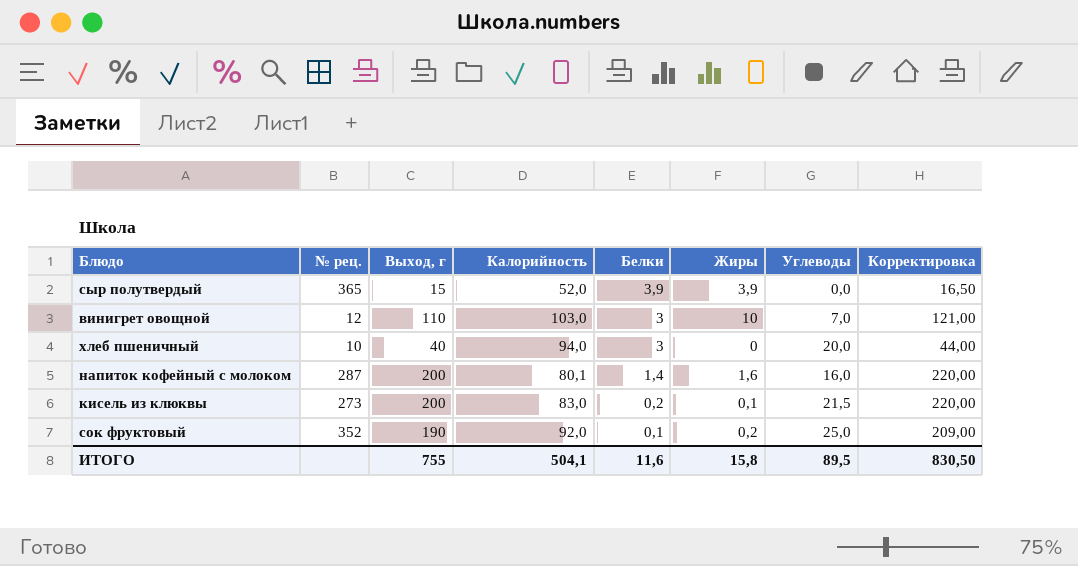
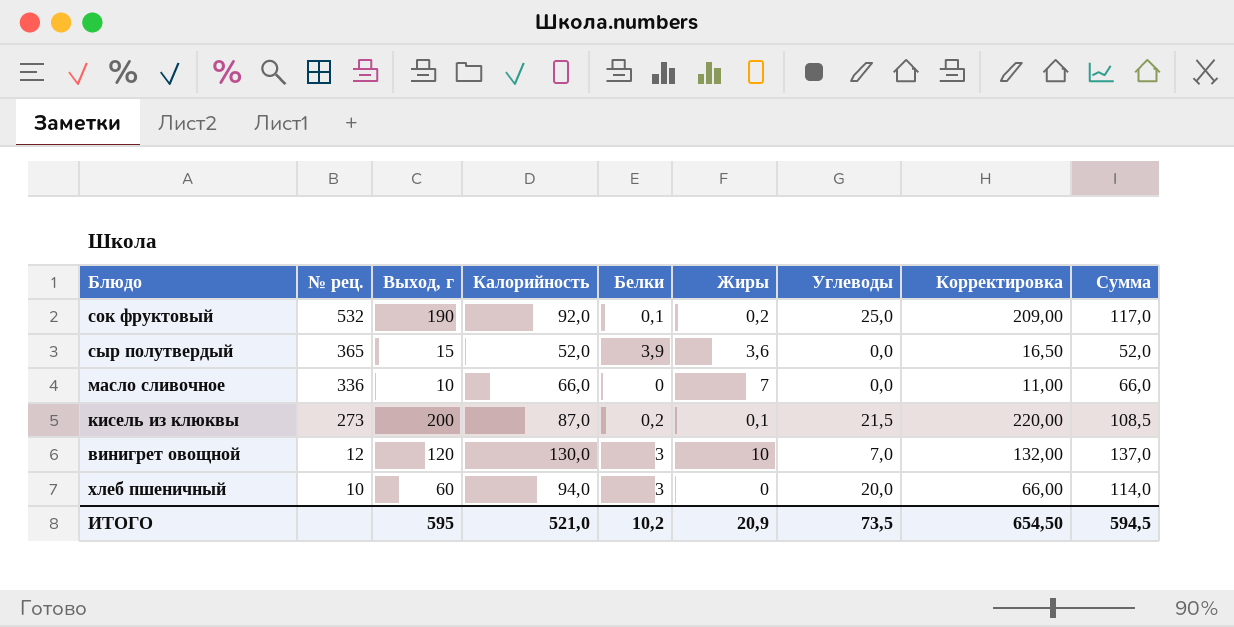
row order: Белки descending -> № рец. descending
column Сумма | formula: none -> [Калорийность] + [Углеводы]
row напиток кофейный с молоком: 287 | 200 | 80,1 | 1,4 | 1,6 | 16,0 | 220,00 -> none
сок фруктовый | № рец.: 352 -> 532
сыр полутвердый | Жиры: 3,9 -> 3,6
row масло сливочное: none -> 336 | 10 | 66,0 | 0 | 7 | 0,0 | 11,00 | 66,0
кисель из клюквы | Калорийность: 83,0 -> 87,0
винигрет овощной | Выход, г: 110 -> 120
винигрет овощной | Калорийность: 103,0 -> 130,0
винигрет овощной | Корректировка: 121,00 -> 132,00
хлеб пшеничный | Выход, г: 40 -> 60
хлеб пшеничный | Корректировка: 44,00 -> 66,00
ИТОГО | Выход, г: 755 -> 595
ИТОГО | Калорийность: 504,1 -> 521,0
ИТОГО | Белки: 11,6 -> 10,2
ИТОГО | Жиры: 15,8 -> 20,9
ИТОГО | Углеводы: 89,5 -> 73,5
ИТОГО | Корректировка: 830,50 -> 654,50

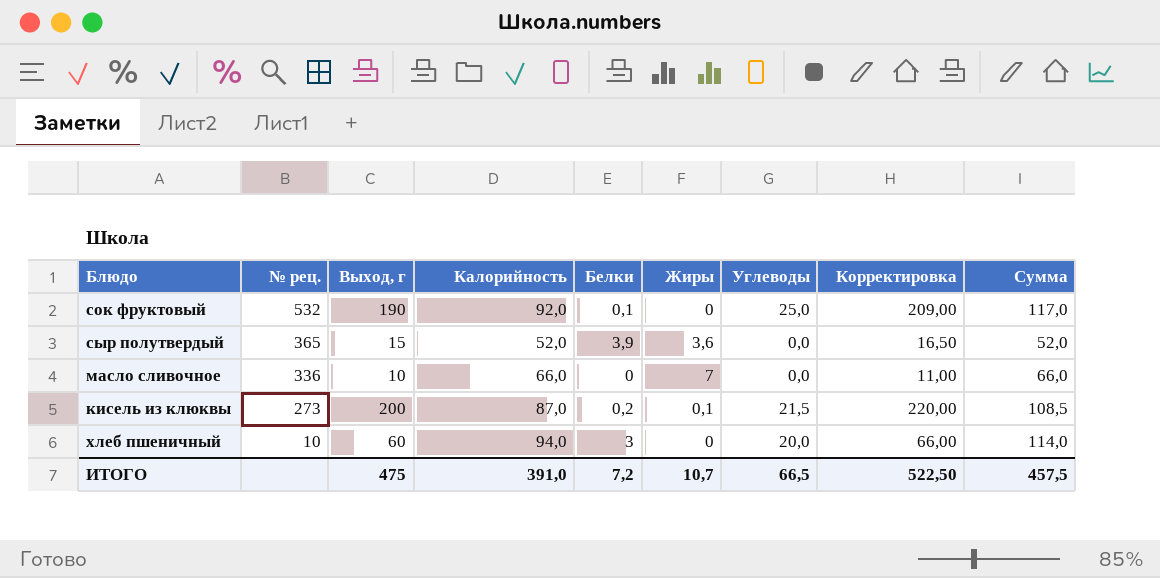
row винигрет овощной: 12 | 120 | 130,0 | 3 | 10 | 7,0 | 132,00 | 137,0 -> none
сок фруктовый | Жиры: 0,2 -> 0
ИТОГО | Выход, г: 595 -> 475
ИТОГО | Калорийность: 521,0 -> 391,0
ИТОГО | Белки: 10,2 -> 7,2
ИТОГО | Жиры: 20,9 -> 10,7
ИТОГО | Углеводы: 73,5 -> 66,5
ИТОГО | Корректировка: 654,50 -> 522,50
ИТОГО | Сумма: 594,5 -> 457,5

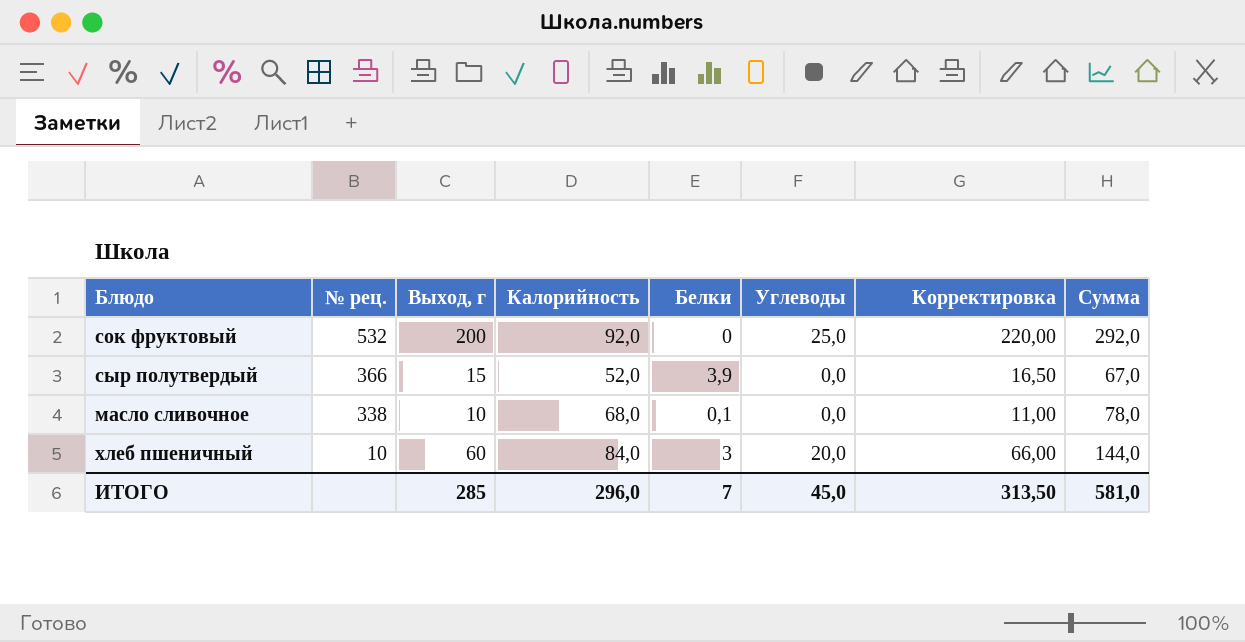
column Жиры | position: 6 -> none
column Сумма | formula: [Калорийность] + [Углеводы] -> [Выход, г] + [Калорийность]
row кисель из клюквы: 273 | 200 | 87,0 | 0,2 | 0,1 | 21,5 | 220,00 | 108,5 -> none
сок фруктовый | Выход, г: 190 -> 200
сок фруктовый | Белки: 0,1 -> 0
сок фруктовый | Корректировка: 209,00 -> 220,00
сыр полутвердый | № рец.: 365 -> 366
масло сливочное | № рец.: 336 -> 338
масло сливочное | Калорийность: 66,0 -> 68,0
масло сливочное | Белки: 0 -> 0,1
хлеб пшеничный | Калорийность: 94,0 -> 84,0
ИТОГО | Выход, г: 475 -> 285
ИТОГО | Калорийность: 391,0 -> 296,0
ИТОГО | Белки: 7,2 -> 7
ИТОГО | Углеводы: 66,5 -> 45,0
ИТОГО | Корректировка: 522,50 -> 313,50
ИТОГО | Сумма: 457,5 -> 581,0

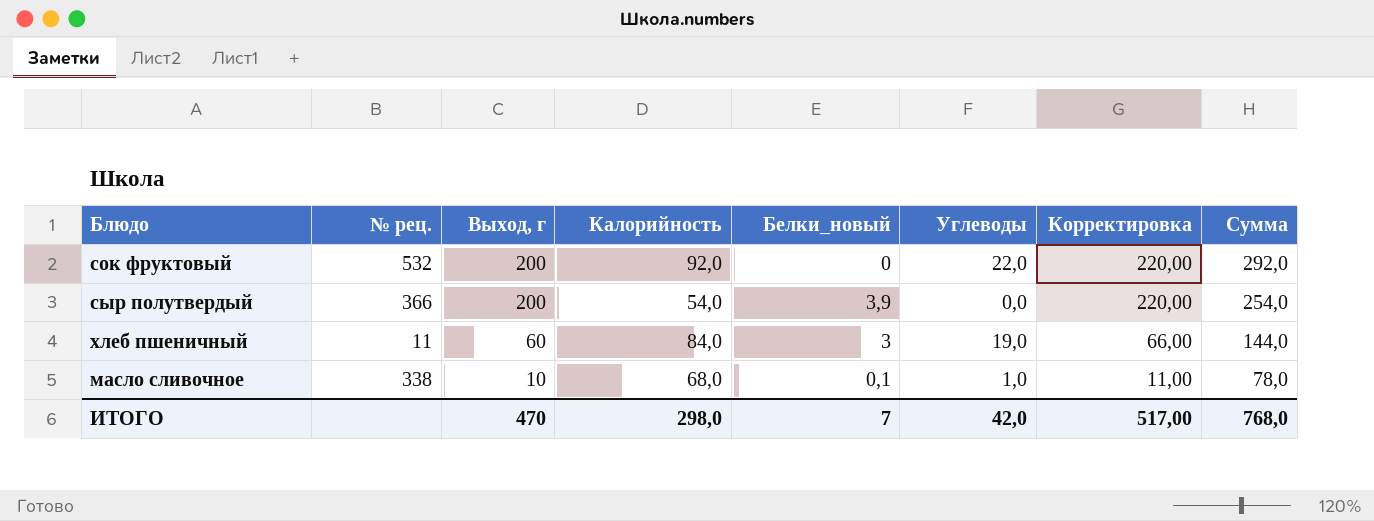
row order: № рец. descending -> Выход, г descending
column name: Белки -> Белки_новый
сок фруктовый | Углеводы: 25,0 -> 22,0
сыр полутвердый | Выход, г: 15 -> 200
сыр полутвердый | Калорийность: 52,0 -> 54,0
сыр полутвердый | Корректировка: 16,50 -> 220,00
сыр полутвердый | Сумма: 67,0 -> 254,0
хлеб пшеничный | № рец.: 10 -> 11
хлеб пшеничный | Углеводы: 20,0 -> 19,0
масло сливочное | Углеводы: 0,0 -> 1,0
ИТОГО | Выход, г: 285 -> 470
ИТОГО | Калорийность: 296,0 -> 298,0
ИТОГО | Углеводы: 45,0 -> 42,0
ИТОГО | Корректировка: 313,50 -> 517,00
ИТОГО | Сумма: 581,0 -> 768,0

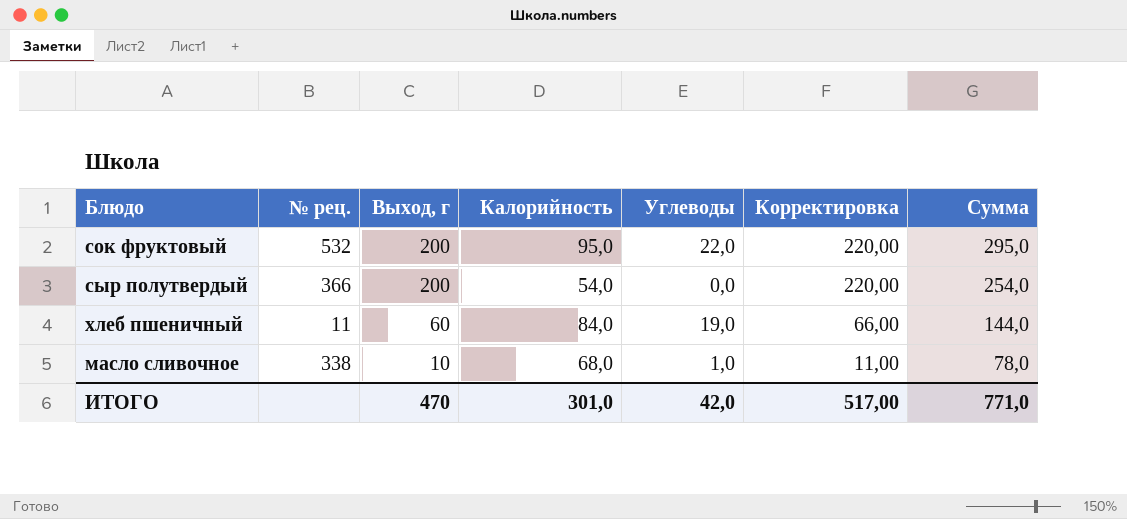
column Белки_новый | position: 5 -> none
сок фруктовый | Калорийность: 92,0 -> 95,0
сок фруктовый | Сумма: 292,0 -> 295,0
ИТОГО | Калорийность: 298,0 -> 301,0
ИТОГО | Сумма: 768,0 -> 771,0

